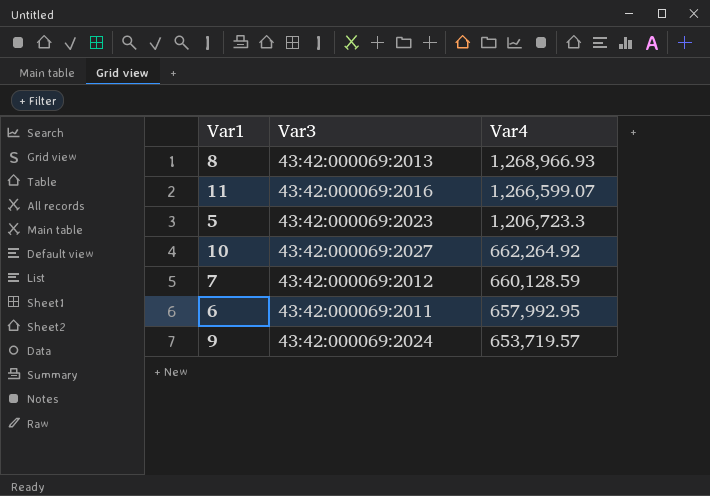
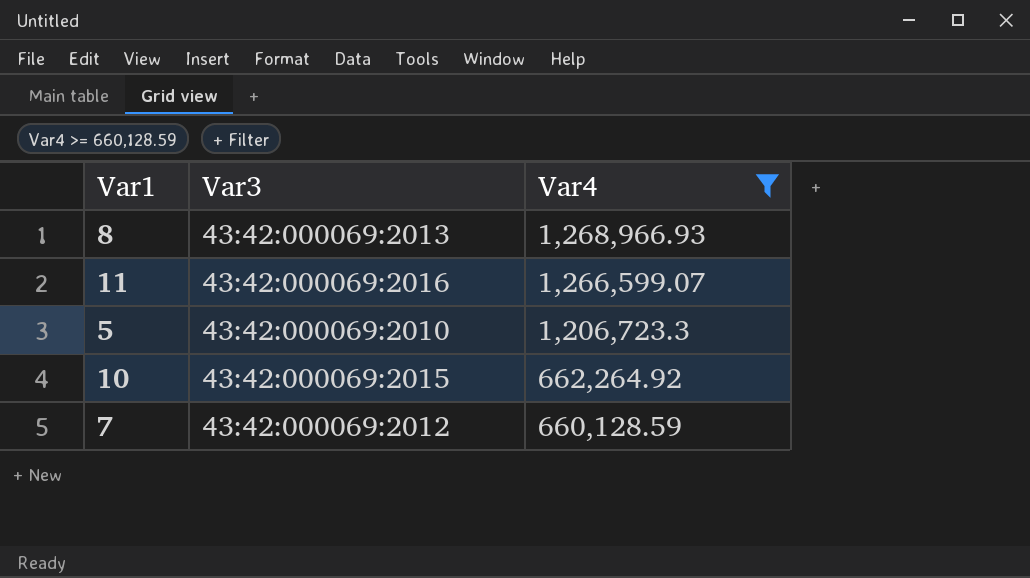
filter: none -> Var4 >= 660,128.59
5 | Var3: 43:42:000069:2023 -> 43:42:000069:2010
10 | Var3: 43:42:000069:2027 -> 43:42:000069:2015

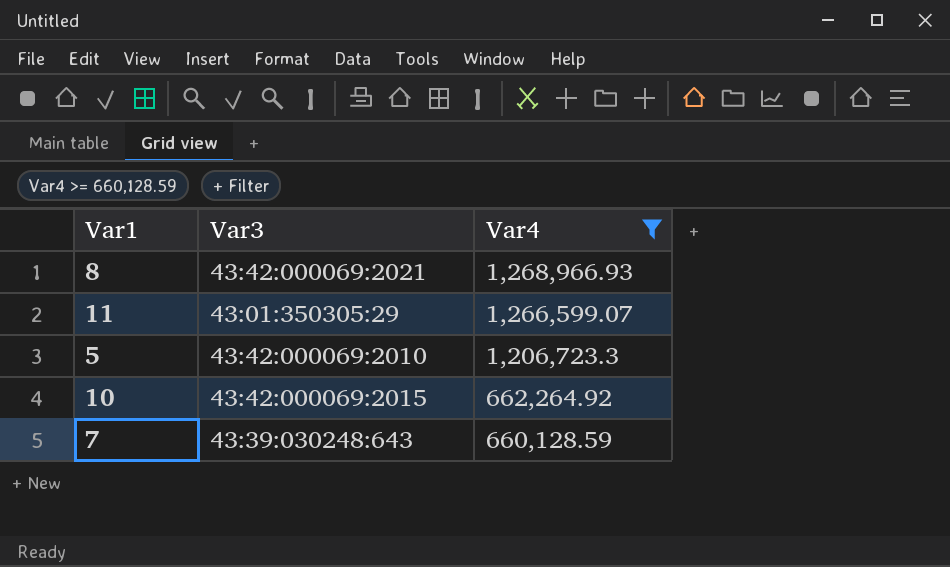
8 | Var3: 43:42:000069:2013 -> 43:42:000069:2021
11 | Var3: 43:42:000069:2016 -> 43:01:350305:29
7 | Var3: 43:42:000069:2012 -> 43:39:030248:643

